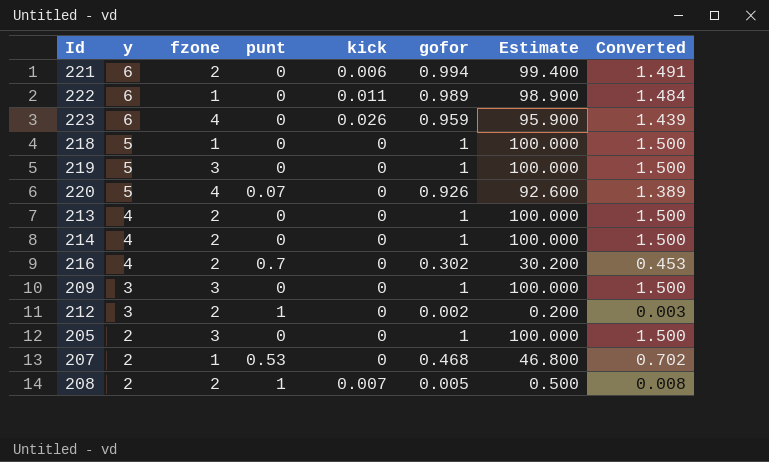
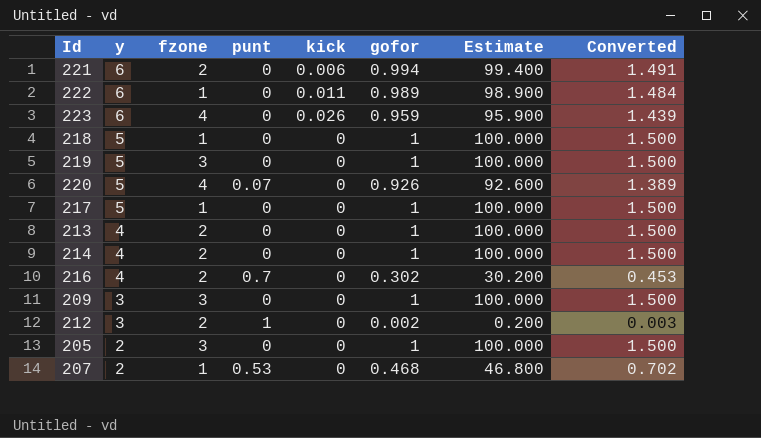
row 208: 2 | 2 | 1 | 0.007 | 0.005 | 0.500 | 0.008 -> none
row 217: none -> 5 | 1 | 0 | 0 | 1 | 100.000 | 1.500

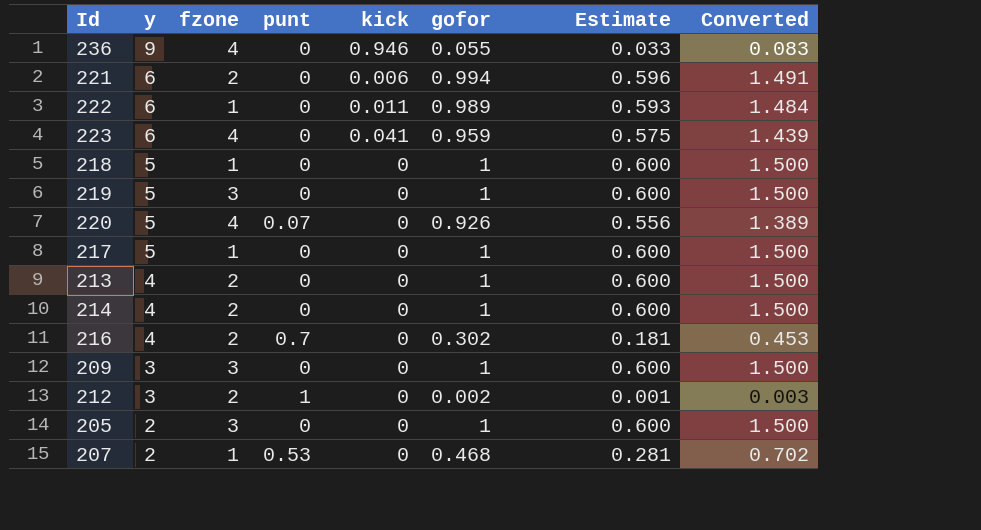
column Estimate | formula: [gofor] * 100 -> [gofor] * 0.6
row 236: none -> 9 | 4 | 0 | 0.946 | 0.055 | 0.033 | 0.083
223 | kick: 0.026 -> 0.041

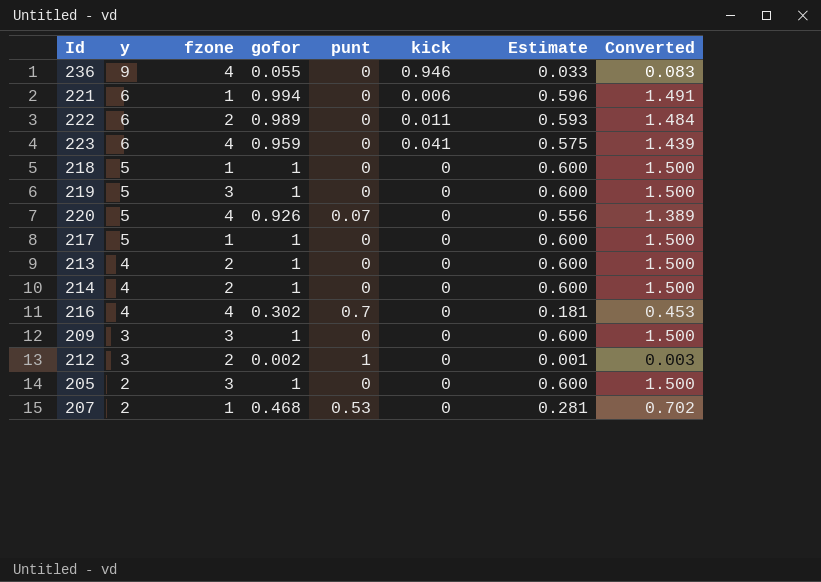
column gofor | position: 6 -> 4
221 | fzone: 2 -> 1
222 | fzone: 1 -> 2
216 | fzone: 2 -> 4

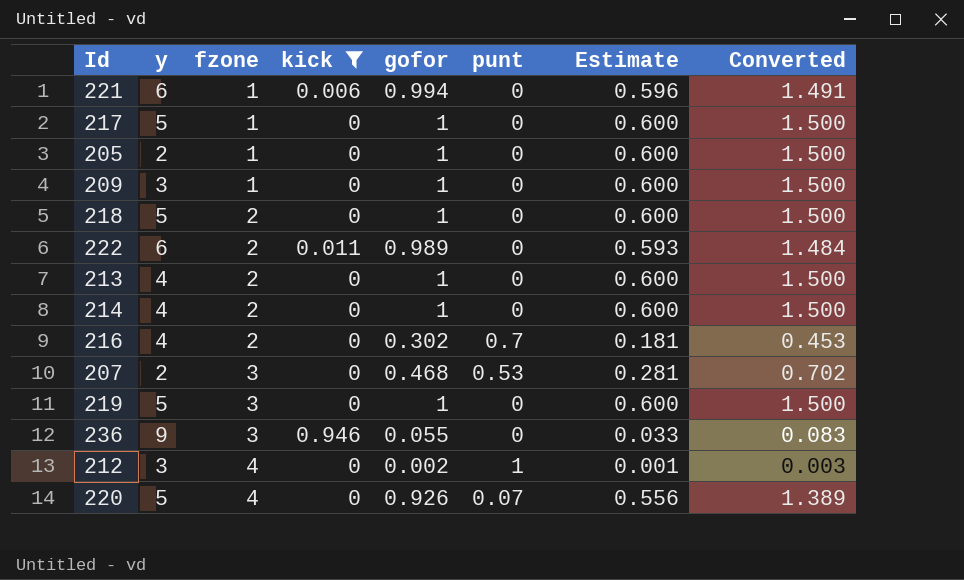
filter: none -> kick != 0.041
row order: y descending -> fzone ascending
column kick | position: 6 -> 4
205 | fzone: 3 -> 1
209 | fzone: 3 -> 1
218 | fzone: 1 -> 2
216 | fzone: 4 -> 2
207 | fzone: 1 -> 3
236 | fzone: 4 -> 3
212 | fzone: 2 -> 4

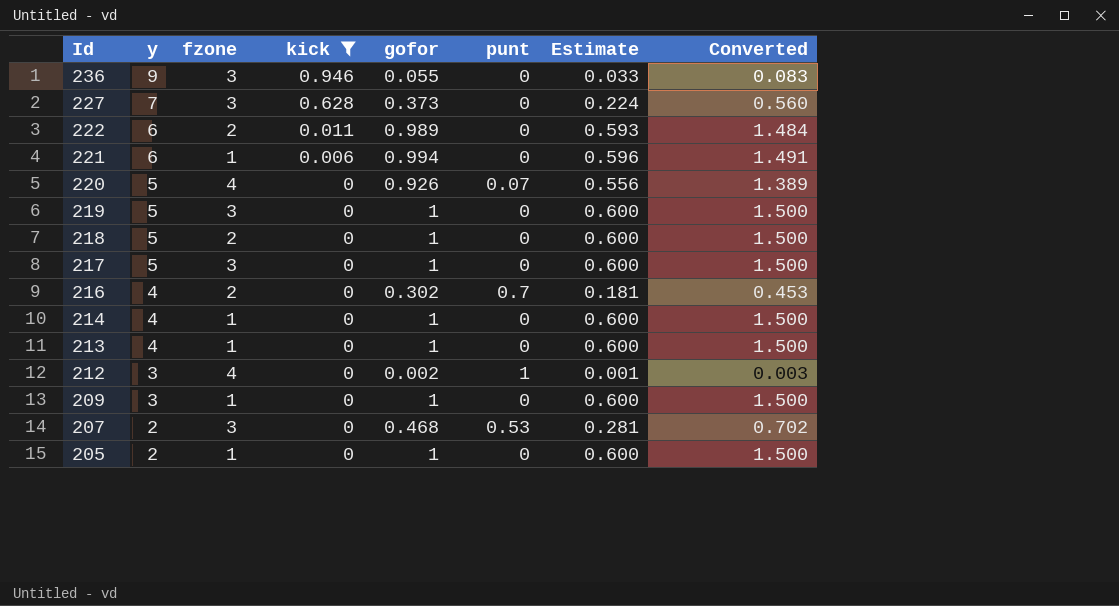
row order: fzone ascending -> Id descending
row 227: none -> 7 | 3 | 0.628 | 0.373 | 0 | 0.224 | 0.560
217 | fzone: 1 -> 3
214 | fzone: 2 -> 1
213 | fzone: 2 -> 1

